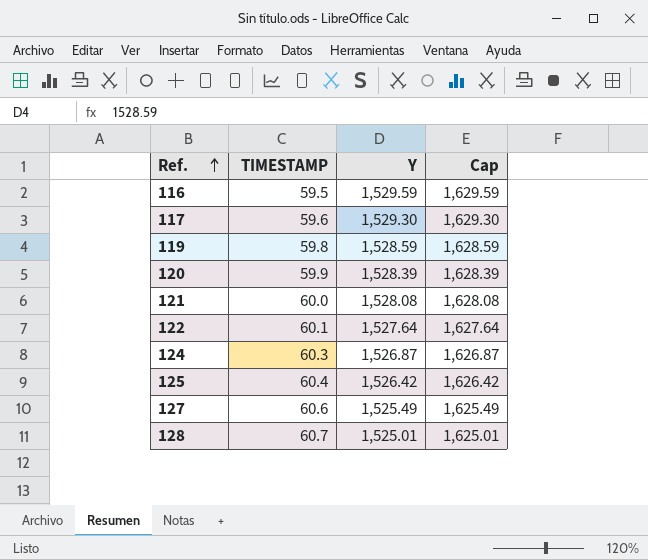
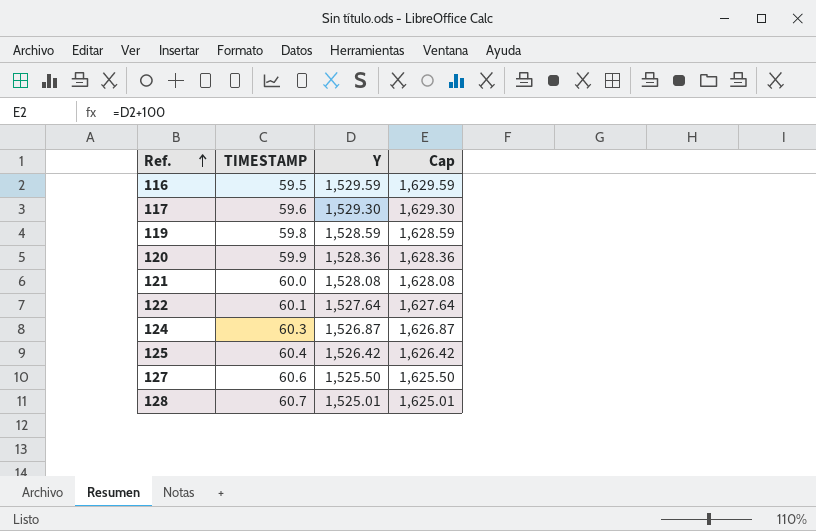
120 | Y: 1,528.39 -> 1,528.36
120 | Cap: 1,628.39 -> 1,628.36
127 | Y: 1,525.49 -> 1,525.50
127 | Cap: 1,625.49 -> 1,625.50

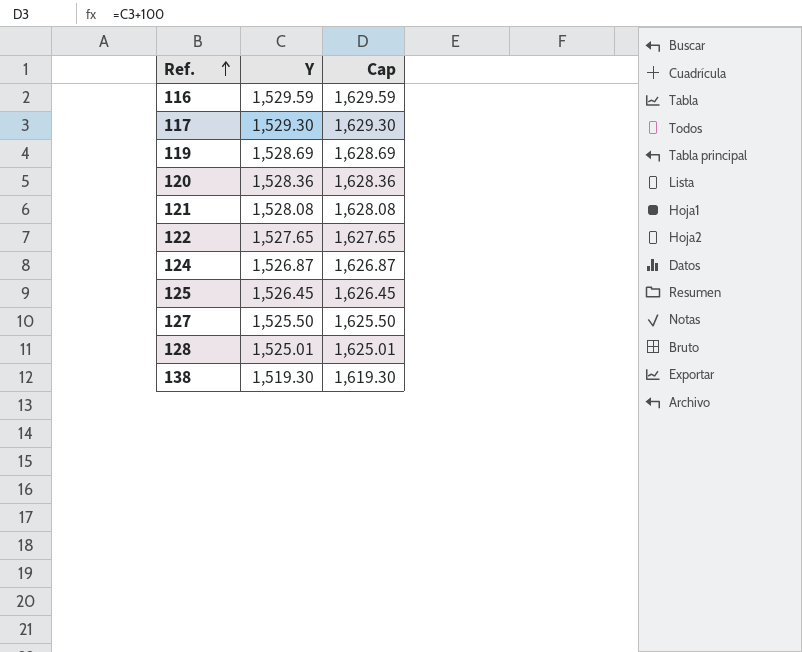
column TIMESTAMP | position: 2 -> none
119 | Y: 1,528.59 -> 1,528.69
119 | Cap: 1,628.59 -> 1,628.69
122 | Y: 1,527.64 -> 1,527.65
122 | Cap: 1,627.64 -> 1,627.65
125 | Y: 1,526.42 -> 1,526.45
125 | Cap: 1,626.42 -> 1,626.45
row 138: none -> 1,519.30 | 1,619.30

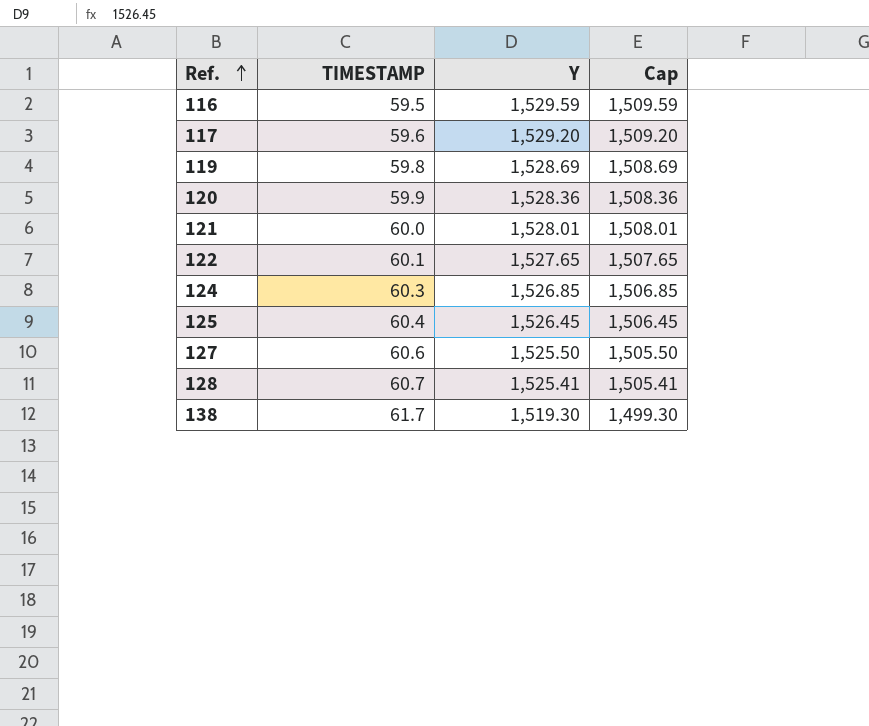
column TIMESTAMP | position: none -> 2
column Cap | formula: [Y] + 100 -> [Y] - 20
117 | Y: 1,529.30 -> 1,529.20
121 | Y: 1,528.08 -> 1,528.01
124 | Y: 1,526.87 -> 1,526.85
128 | Y: 1,525.01 -> 1,525.41

